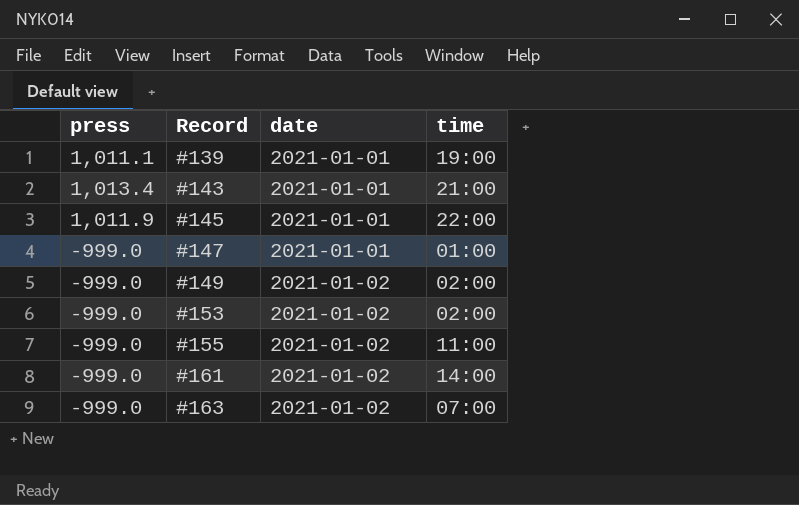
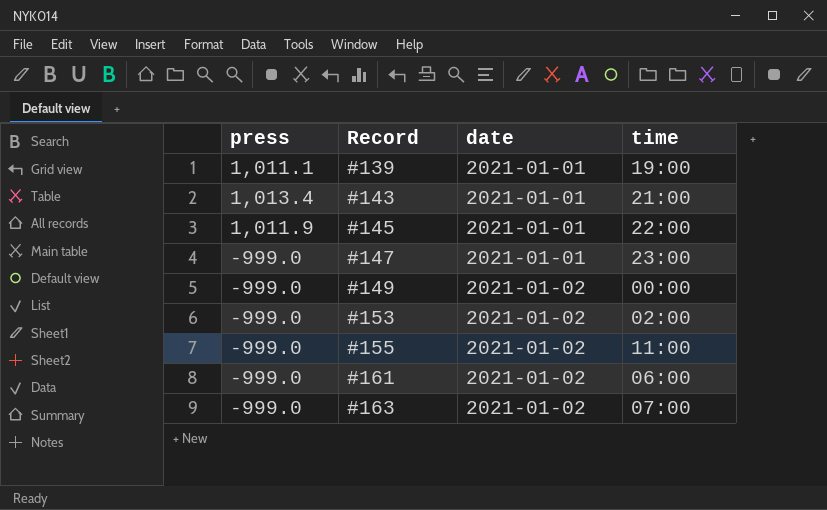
#147 | time: 01:00 -> 23:00
#149 | time: 02:00 -> 00:00
#161 | time: 14:00 -> 06:00

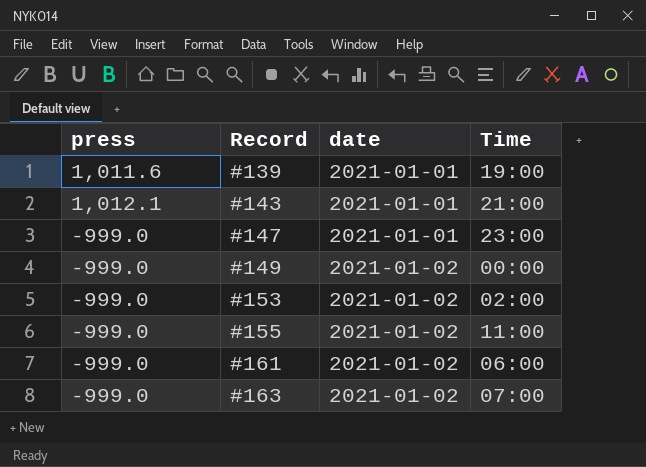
column name: time -> Time
row #145: 1,011.9 | 2021-01-01 | 22:00 -> none
#139 | press: 1,011.1 -> 1,011.6
#143 | press: 1,013.4 -> 1,012.1

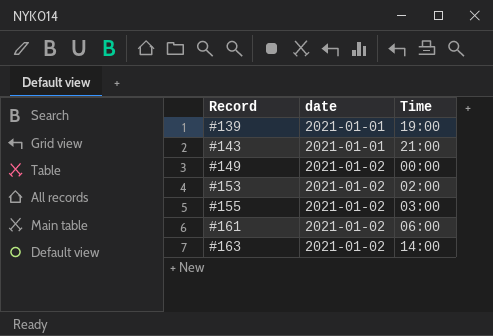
column press | position: 1 -> none
row #147: -999.0 | 2021-01-01 | 23:00 -> none
#155 | Time: 11:00 -> 03:00
#163 | Time: 07:00 -> 14:00

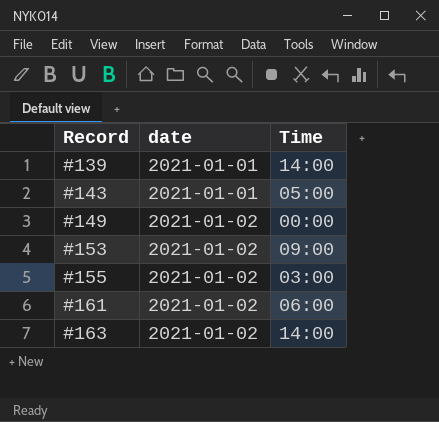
#139 | Time: 19:00 -> 14:00
#143 | Time: 21:00 -> 05:00
#153 | Time: 02:00 -> 09:00

